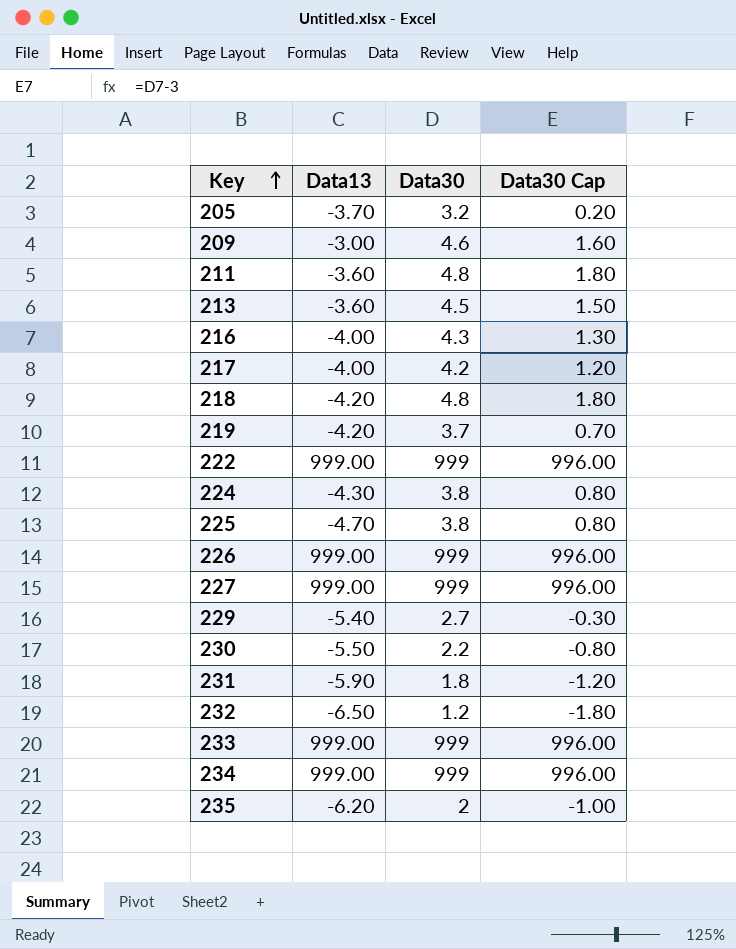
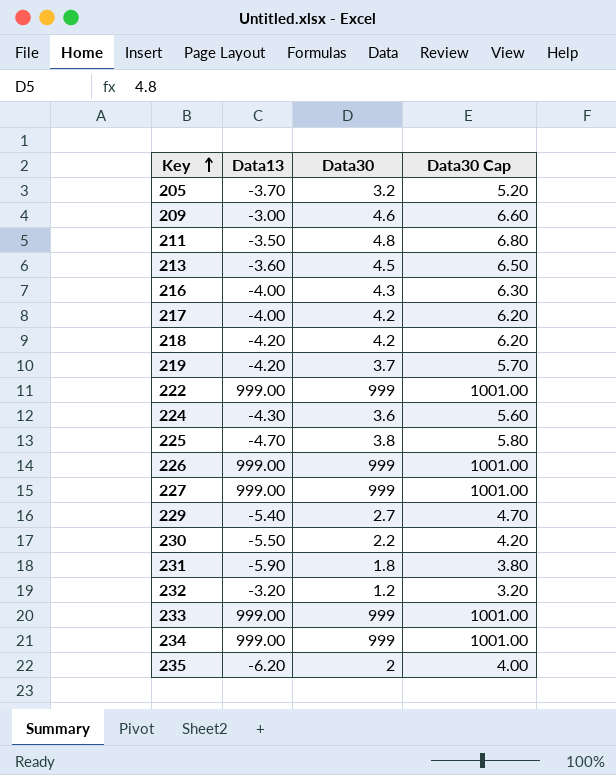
column Data30 Cap | formula: [Data30] - 3 -> [Data30] + 2
211 | Data13: -3.60 -> -3.50
218 | Data30: 4.8 -> 4.2
224 | Data30: 3.8 -> 3.6
232 | Data13: -6.50 -> -3.20

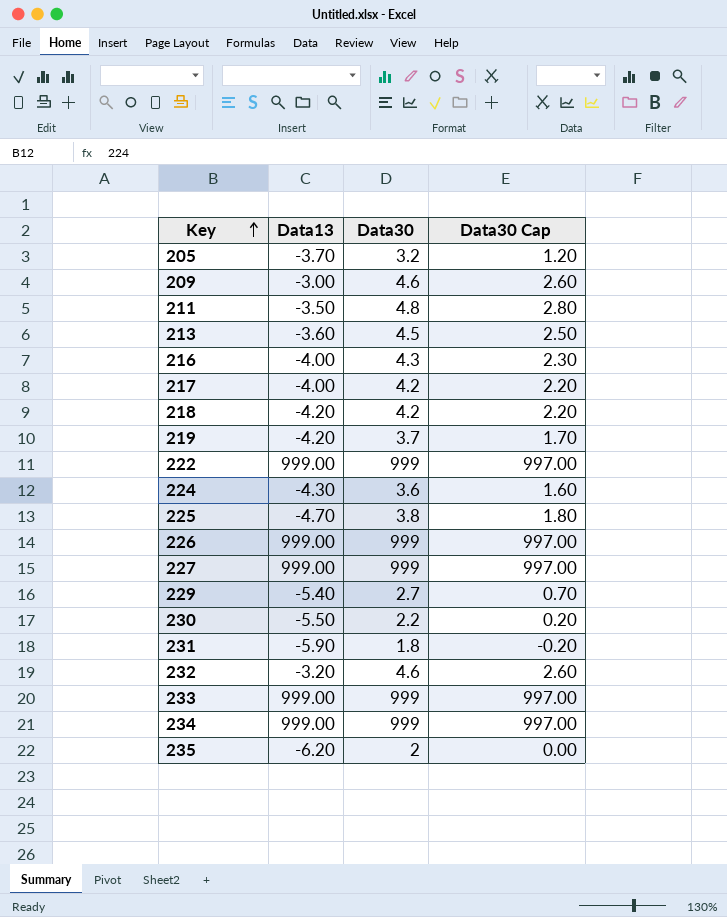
column Data30 Cap | formula: [Data30] + 2 -> [Data30] - 2
232 | Data30: 1.2 -> 4.6

